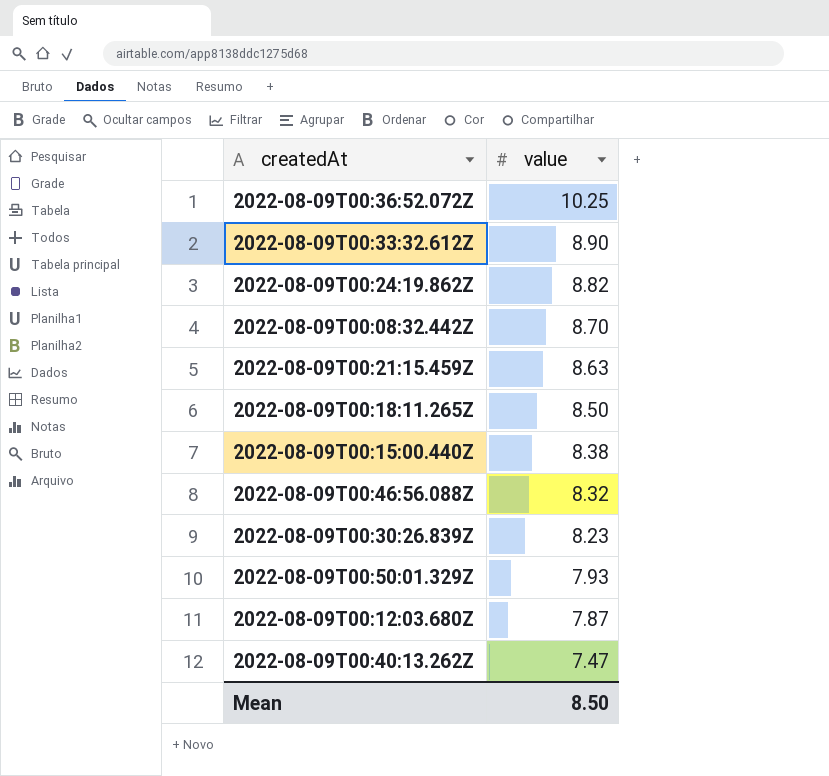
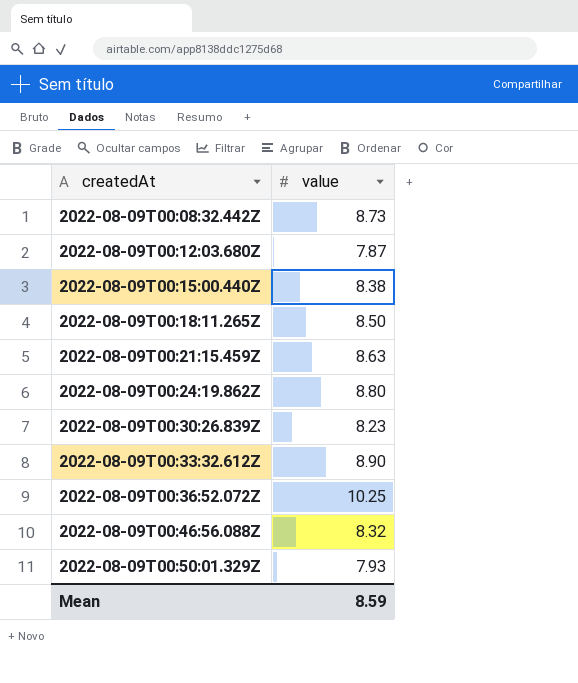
row order: value descending -> createdAt ascending
row 2022-08-09T00:40:13.262Z: 7.47 -> none
2022-08-09T00:08:32.442Z | value: 8.70 -> 8.73
2022-08-09T00:24:19.862Z | value: 8.82 -> 8.80
Mean | value: 8.50 -> 8.59

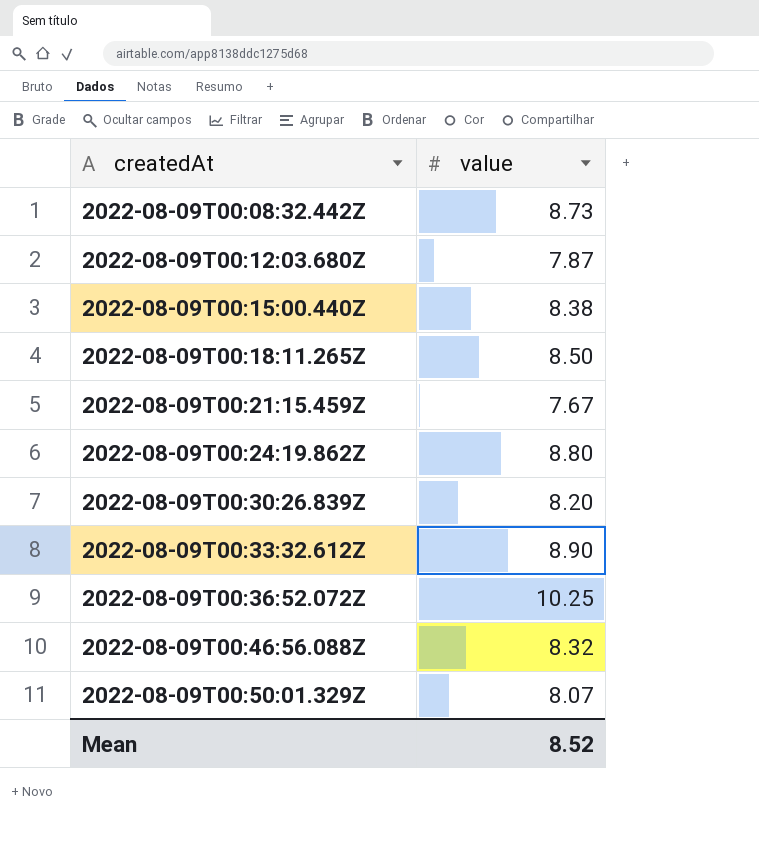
2022-08-09T00:21:15.459Z | value: 8.63 -> 7.67
2022-08-09T00:30:26.839Z | value: 8.23 -> 8.20
2022-08-09T00:50:01.329Z | value: 7.93 -> 8.07
Mean | value: 8.59 -> 8.52

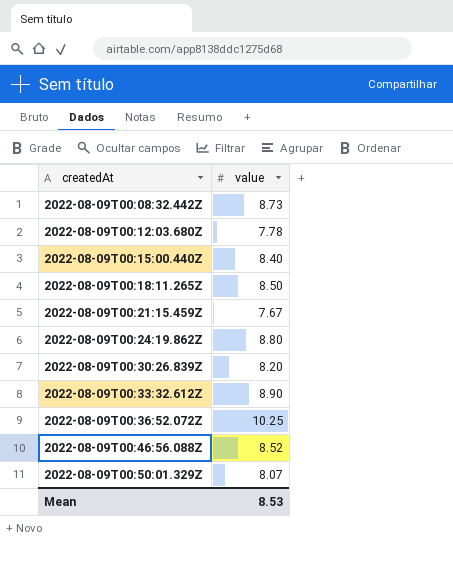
2022-08-09T00:12:03.680Z | value: 7.87 -> 7.78
2022-08-09T00:15:00.440Z | value: 8.38 -> 8.40
2022-08-09T00:46:56.088Z | value: 8.32 -> 8.52
Mean | value: 8.52 -> 8.53

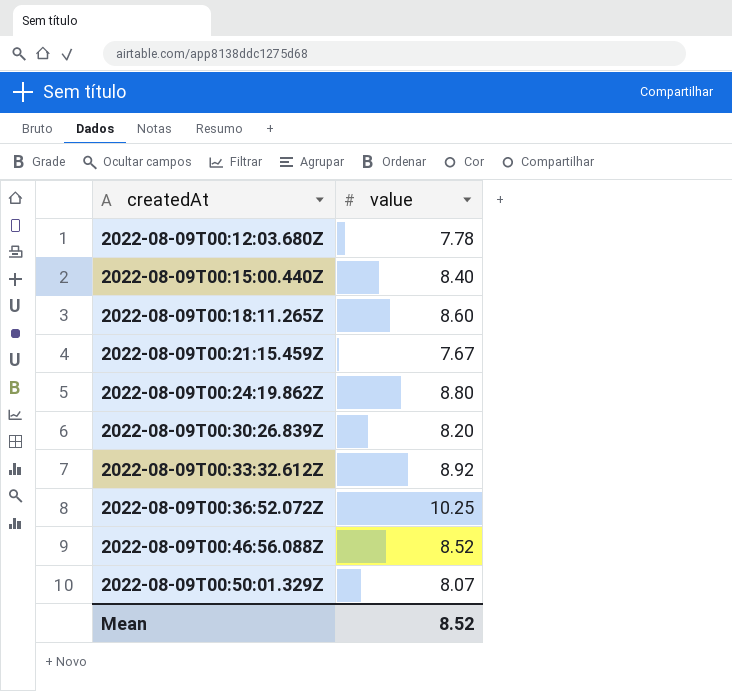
row 2022-08-09T00:08:32.442Z: 8.73 -> none
2022-08-09T00:18:11.265Z | value: 8.50 -> 8.60
2022-08-09T00:33:32.612Z | value: 8.90 -> 8.92
Mean | value: 8.53 -> 8.52

